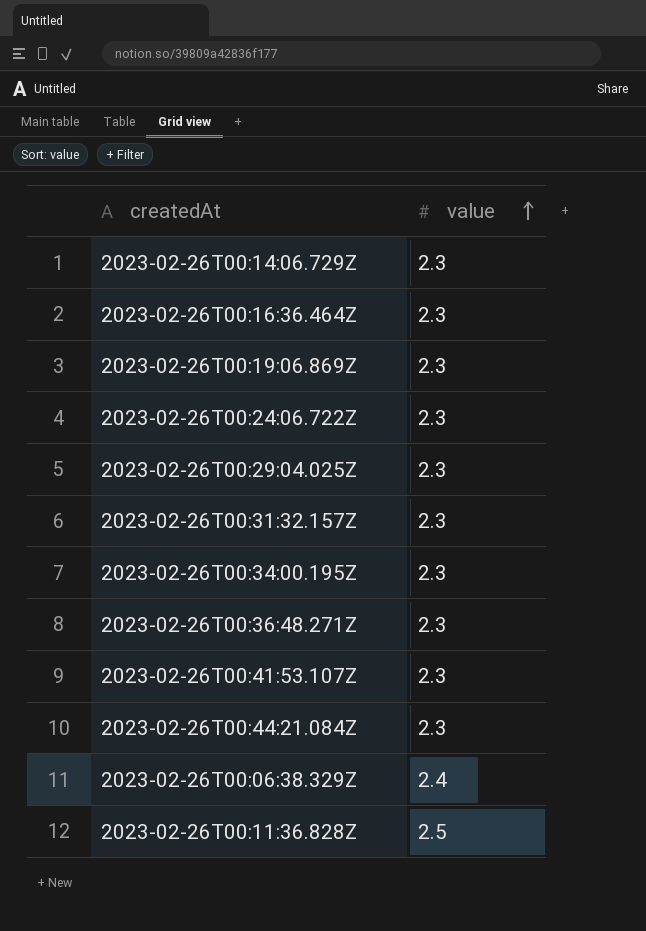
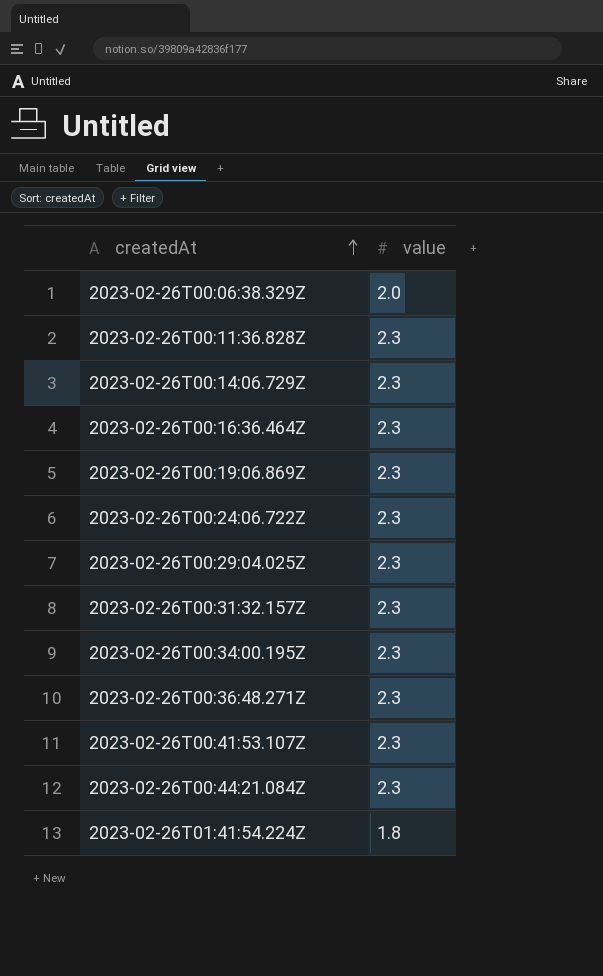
row order: value ascending -> createdAt ascending
2023-02-26T00:06:38.329Z | value: 2.4 -> 2.0
2023-02-26T00:11:36.828Z | value: 2.5 -> 2.3
row 2023-02-26T01:41:54.224Z: none -> 1.8

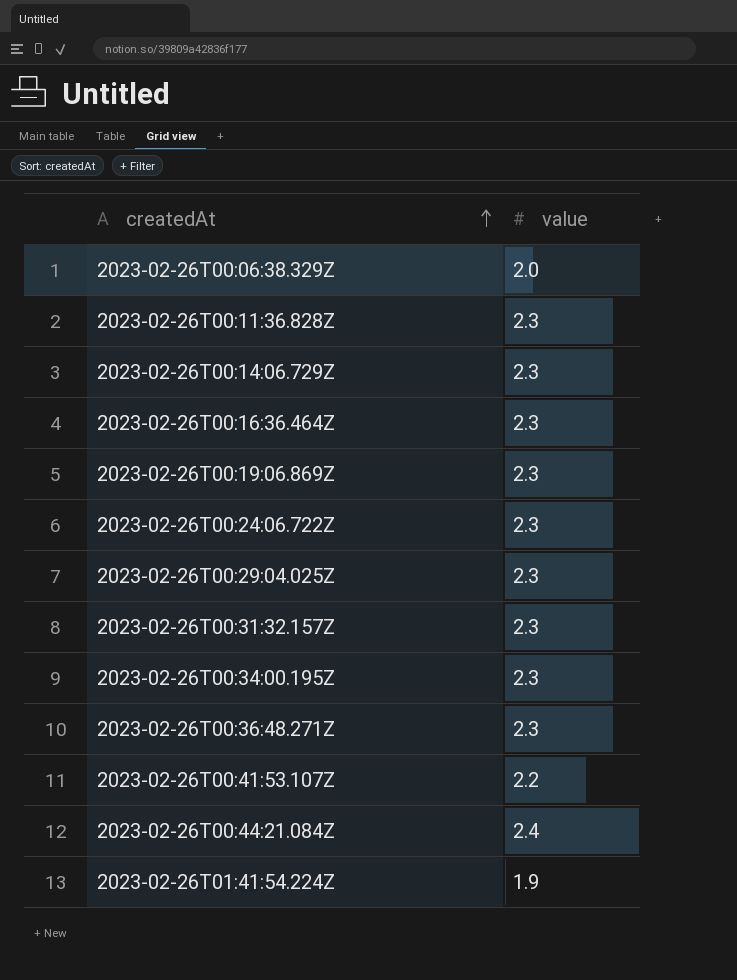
2023-02-26T00:41:53.107Z | value: 2.3 -> 2.2
2023-02-26T00:44:21.084Z | value: 2.3 -> 2.4
2023-02-26T01:41:54.224Z | value: 1.8 -> 1.9

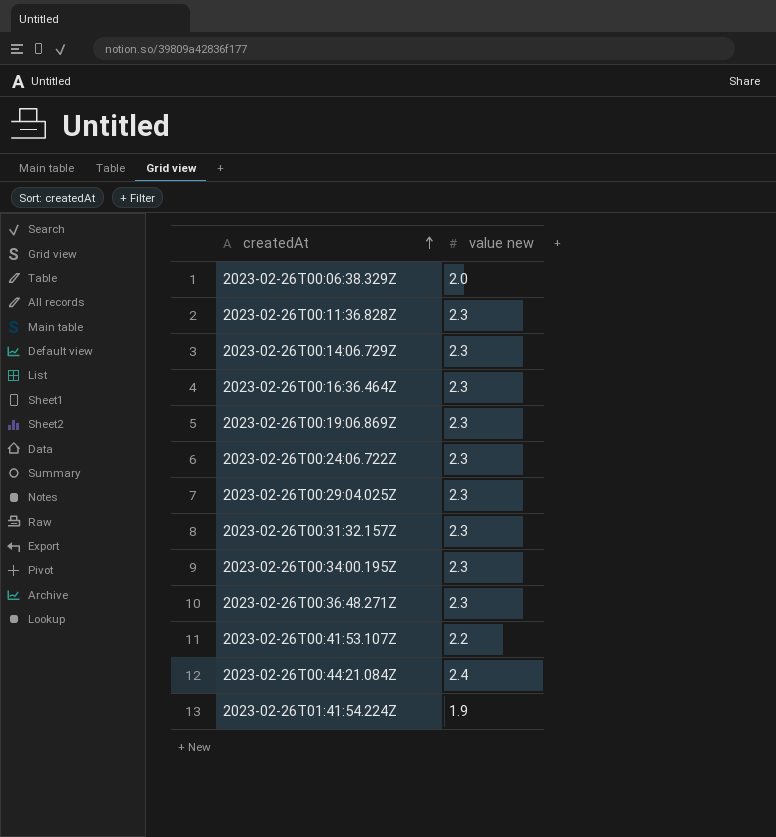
column name: value -> value new

